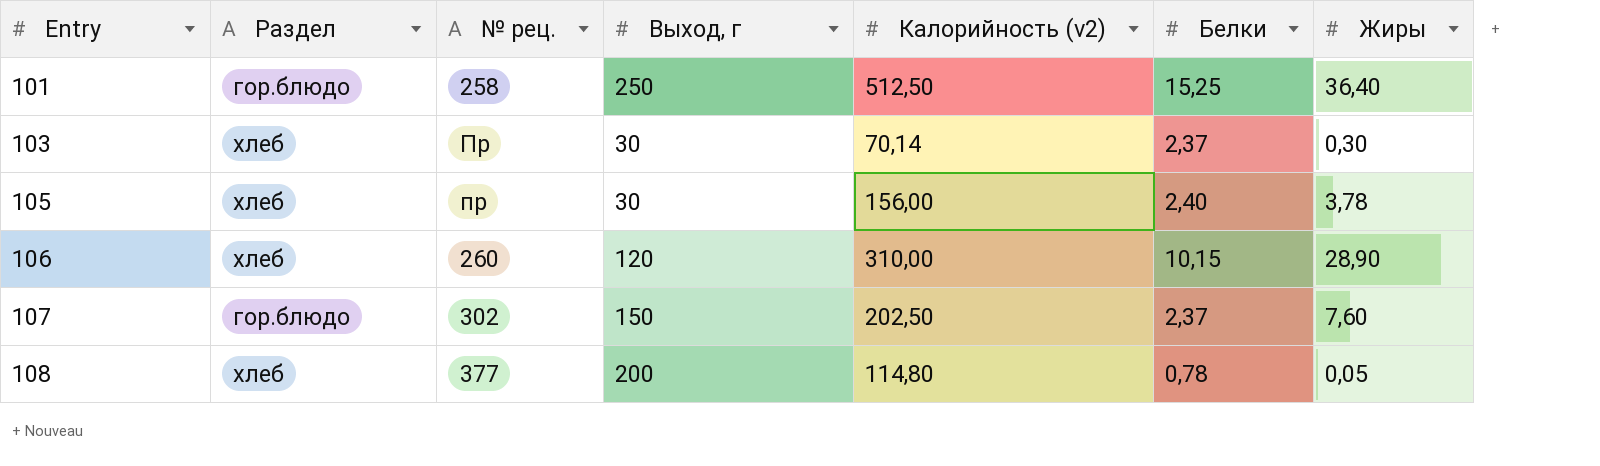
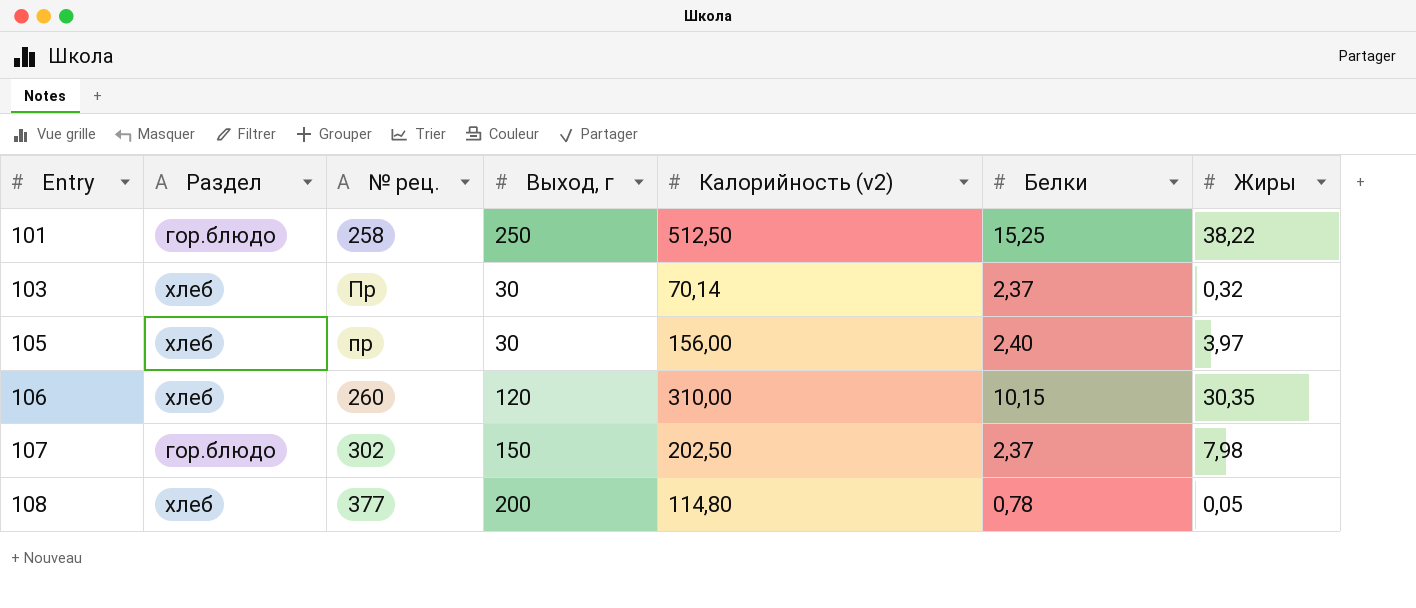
101 | Жиры: 36,40 -> 38,22
103 | Жиры: 0,30 -> 0,32
105 | Жиры: 3,78 -> 3,97
106 | Жиры: 28,90 -> 30,35
107 | Жиры: 7,60 -> 7,98

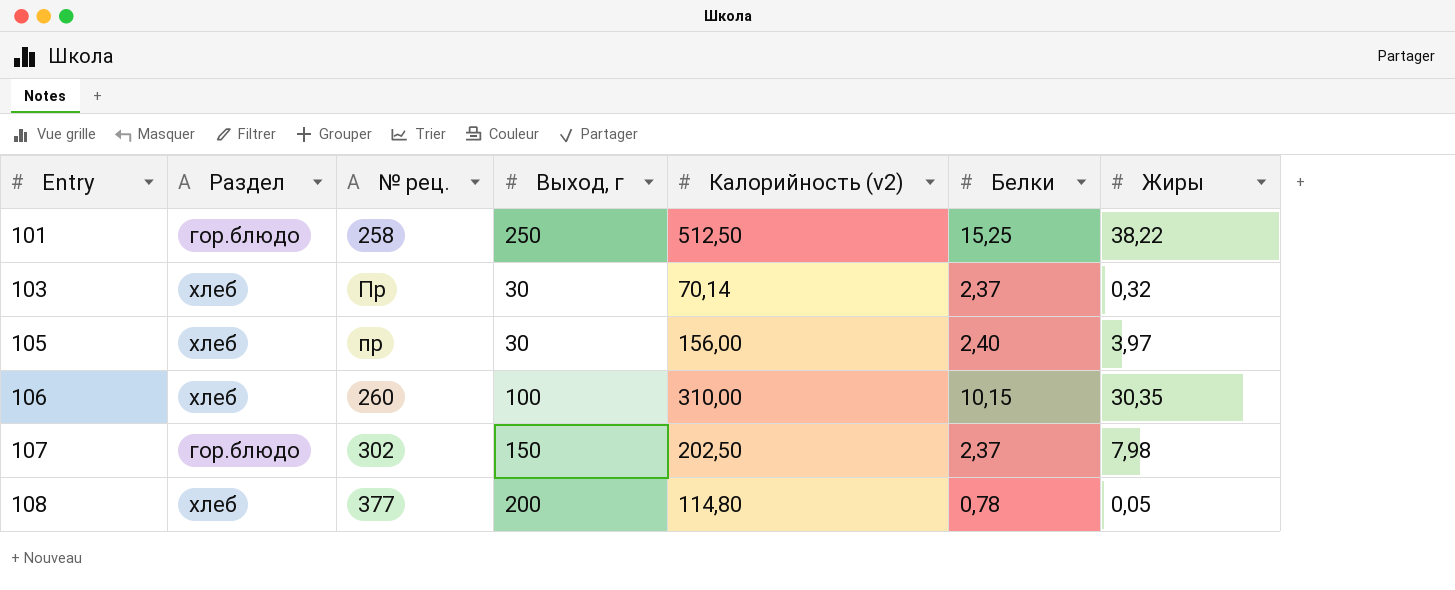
106 | Выход, г: 120 -> 100

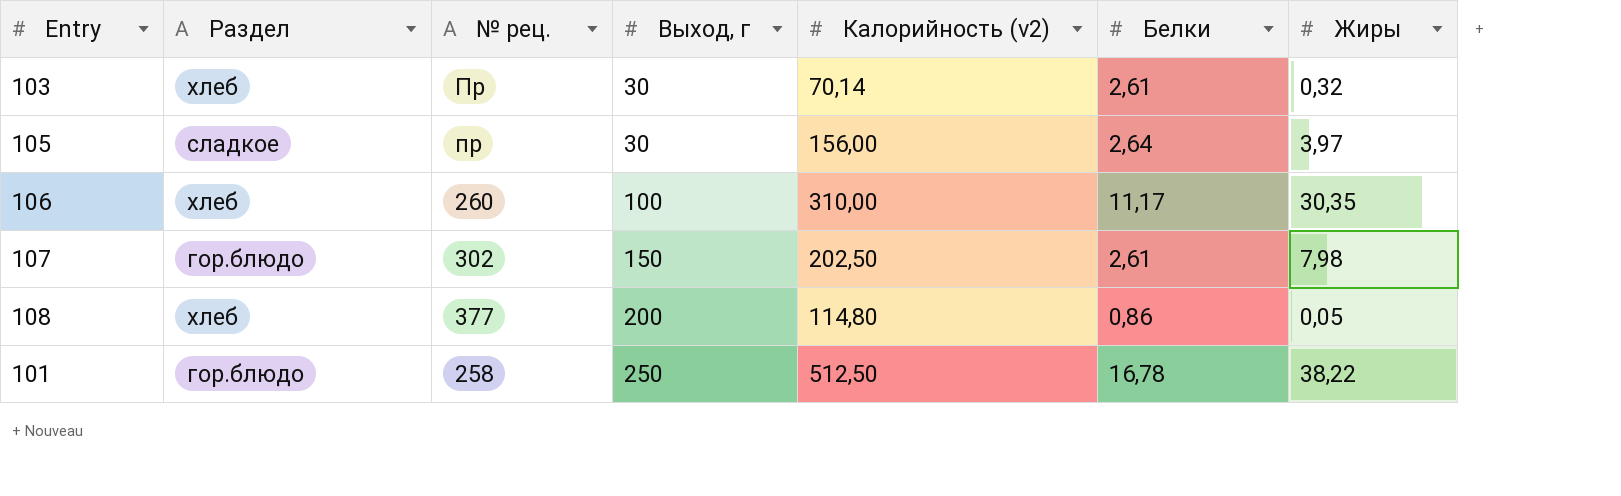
row order: Entry ascending -> Выход, г ascending
103 | Белки: 2,37 -> 2,61
105 | Раздел: хлеб -> сладкое
105 | Белки: 2,40 -> 2,64
106 | Белки: 10,15 -> 11,17
107 | Белки: 2,37 -> 2,61
108 | Белки: 0,78 -> 0,86
101 | Белки: 15,25 -> 16,78

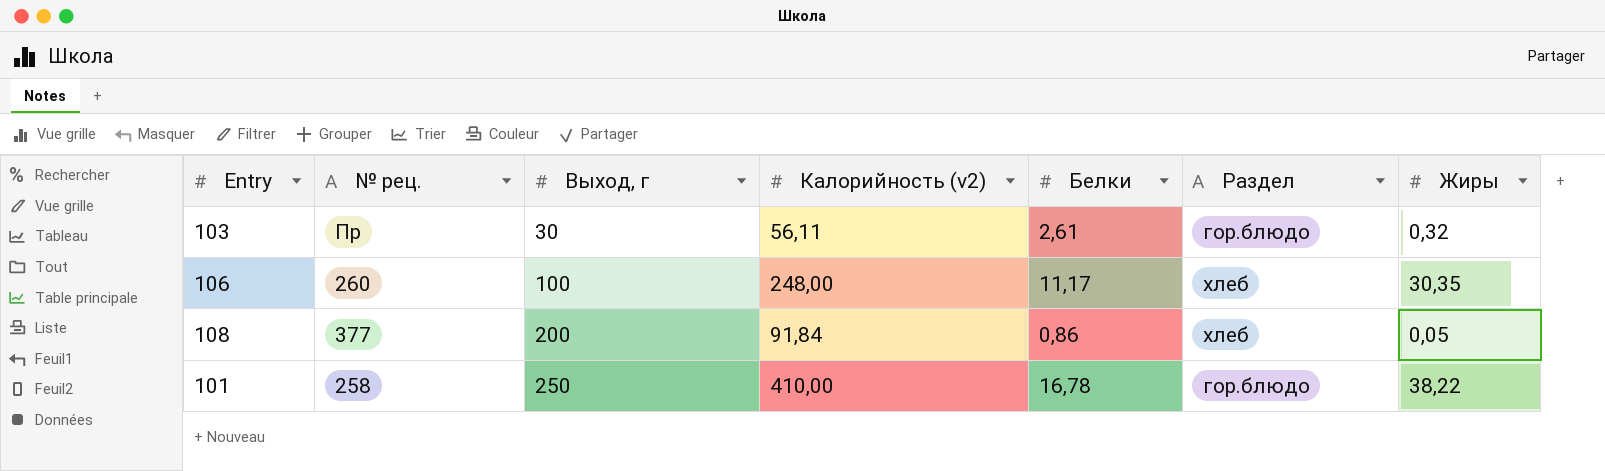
column Раздел | position: 2 -> 6
row 105: сладкое | пр | 30 | 156,00 | 2,64 | 3,97 -> none
row 107: гор.блюдо | 302 | 150 | 202,50 | 2,61 | 7,98 -> none
103 | Калорийность (v2): 70,14 -> 56,11
103 | Раздел: хлеб -> гор.блюдо
106 | Калорийность (v2): 310,00 -> 248,00
108 | Калорийность (v2): 114,80 -> 91,84
101 | Калорийность (v2): 512,50 -> 410,00

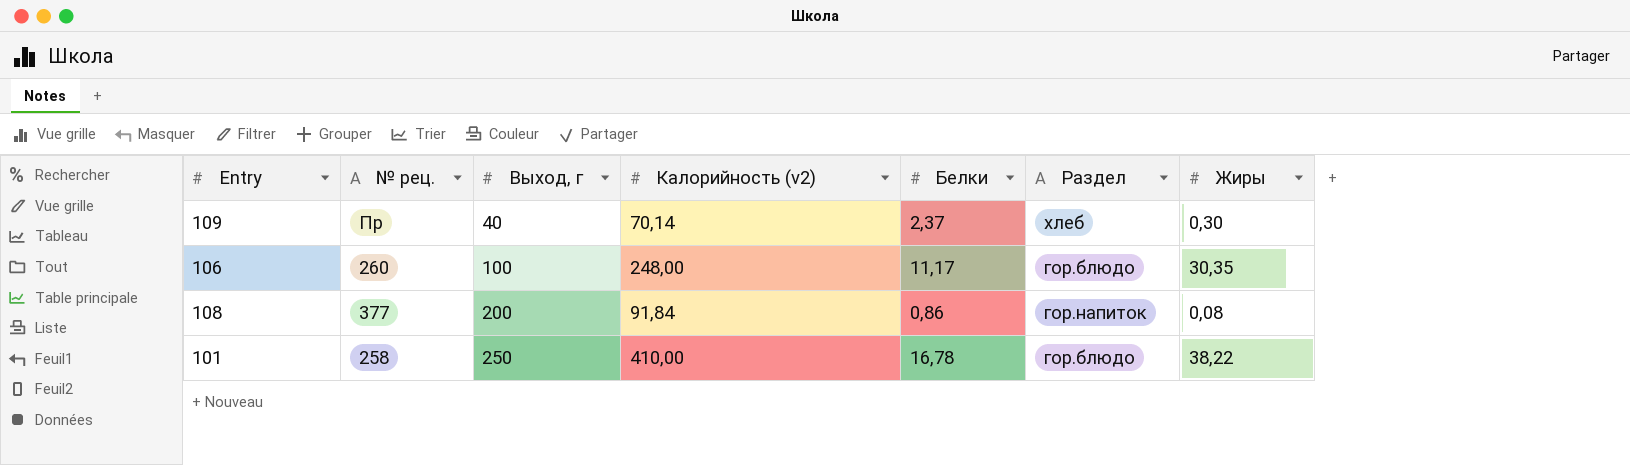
row 103: Пр | 30 | 56,11 | 2,61 | гор.блюдо | 0,32 -> none
row 109: none -> Пр | 40 | 70,14 | 2,37 | хлеб | 0,30
106 | Раздел: хлеб -> гор.блюдо
108 | Раздел: хлеб -> гор.напиток
108 | Жиры: 0,05 -> 0,08

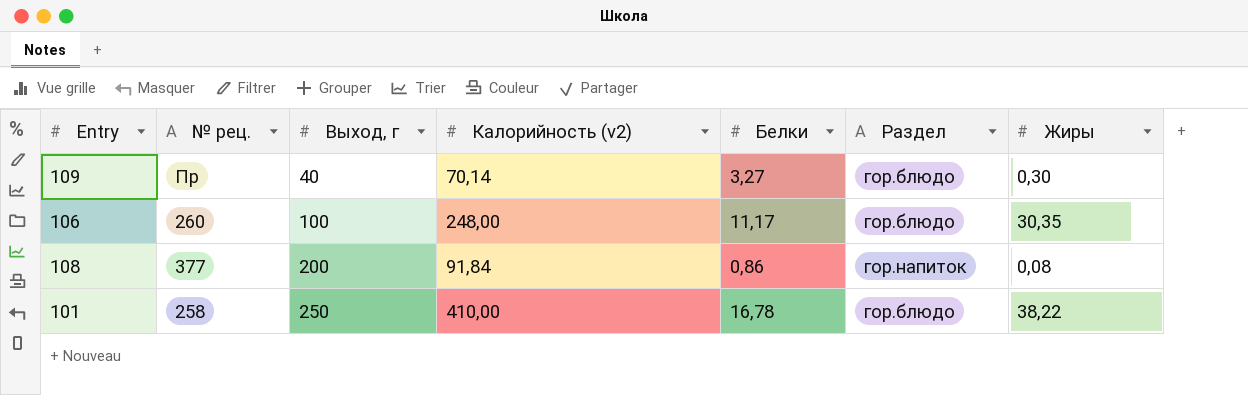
109 | Белки: 2,37 -> 3,27
109 | Раздел: хлеб -> гор.блюдо

